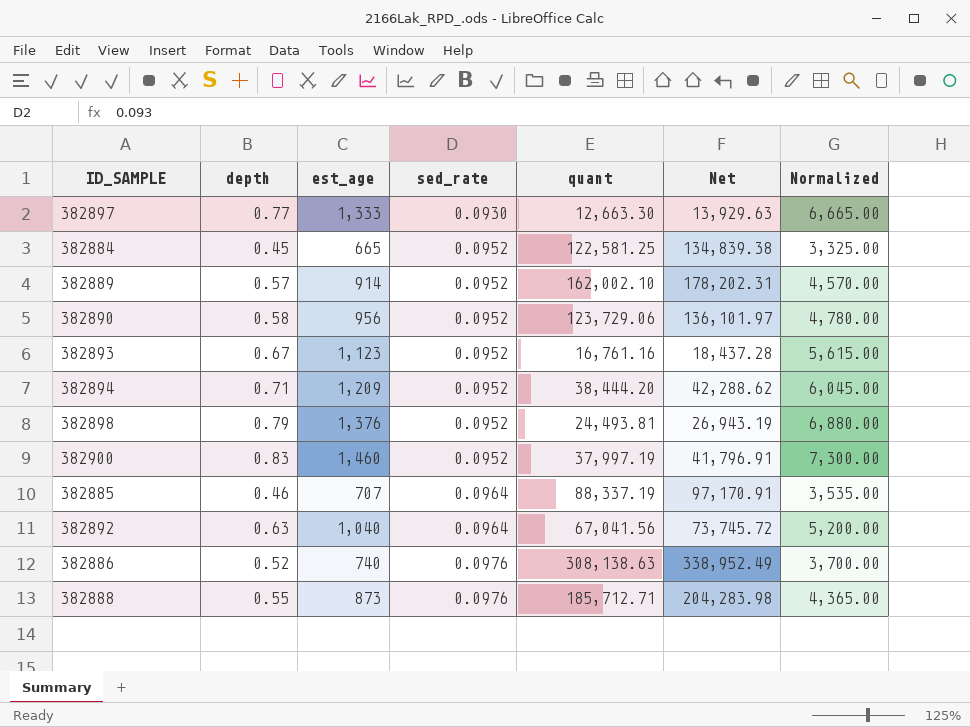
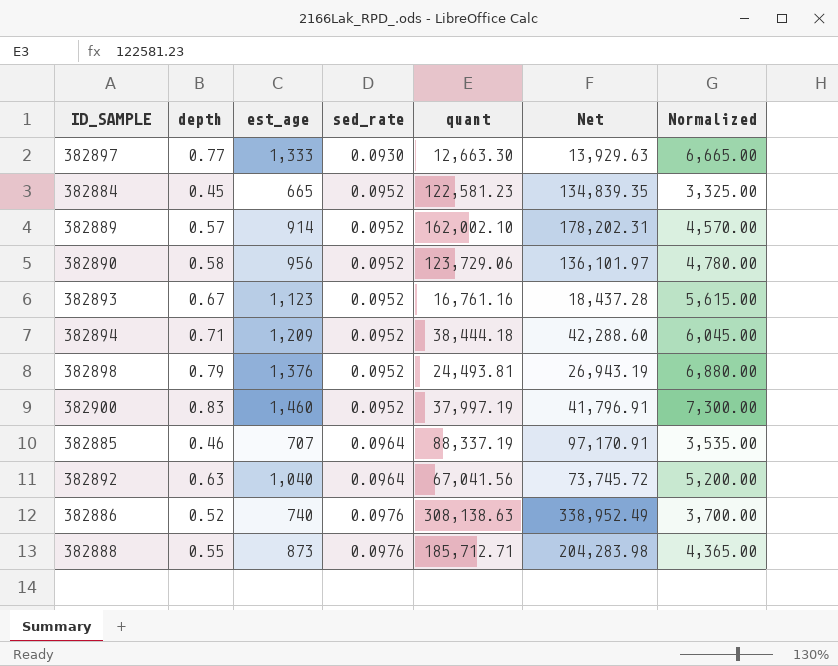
382884 | quant: 122,581.25 -> 122,581.23
382884 | Net: 134,839.38 -> 134,839.35
382894 | quant: 38,444.20 -> 38,444.18
382894 | Net: 42,288.62 -> 42,288.60

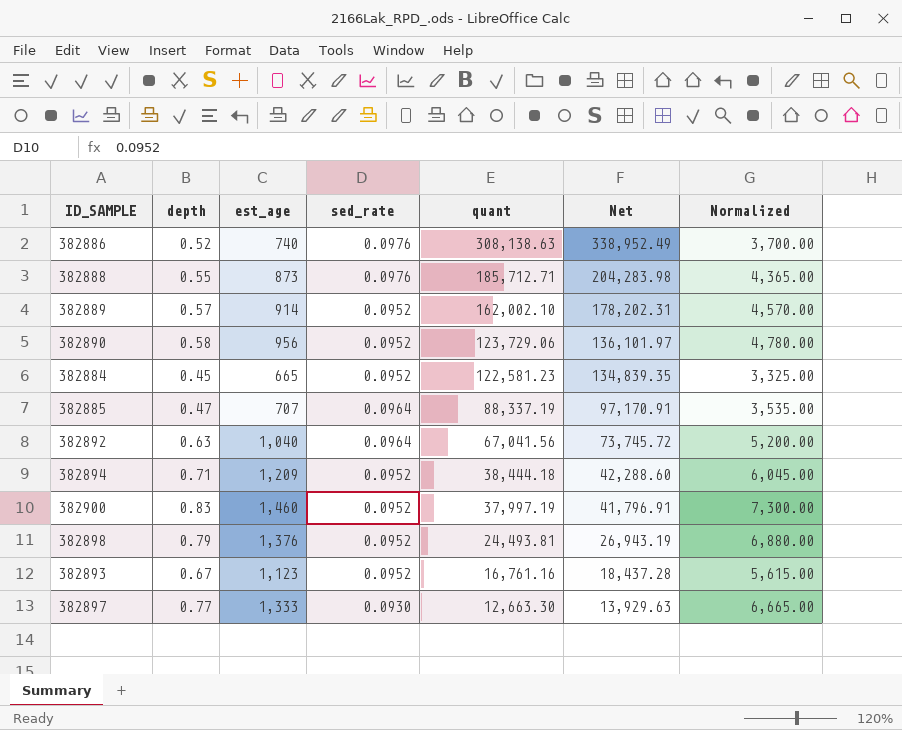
row order: sed_rate ascending -> quant descending
382885 | depth: 0.46 -> 0.47

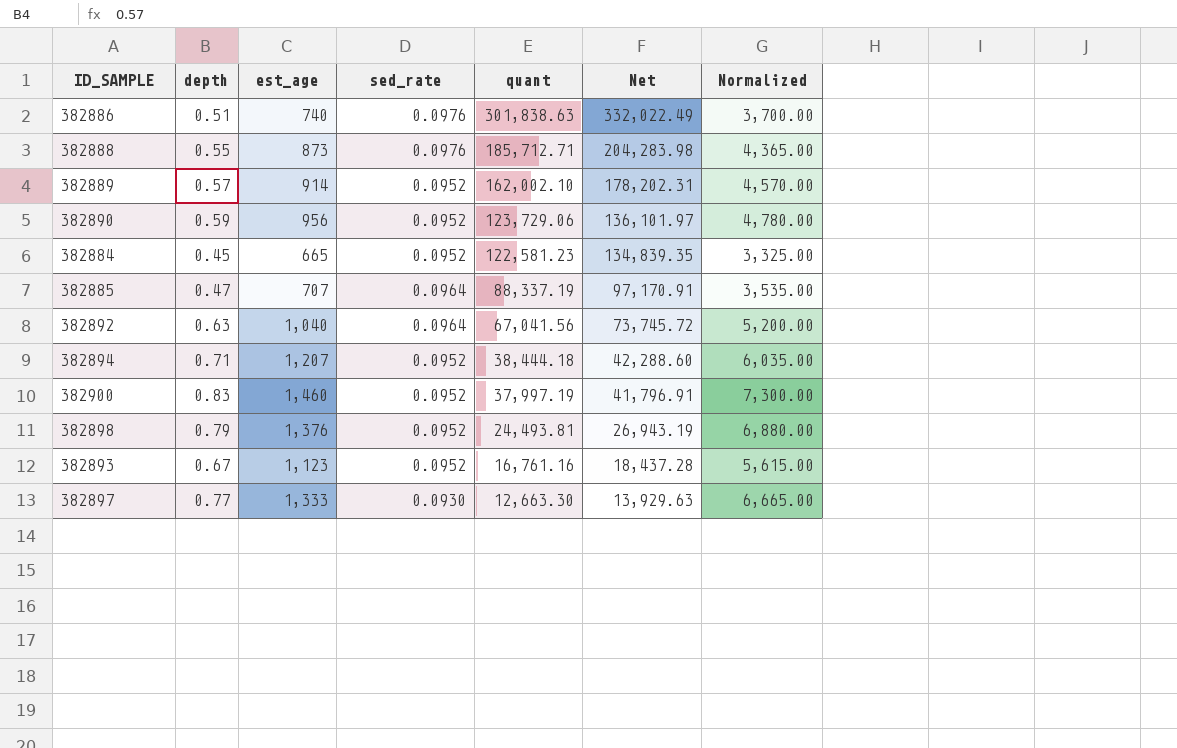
382886 | depth: 0.52 -> 0.51
382886 | quant: 308,138.63 -> 301,838.63
382886 | Net: 338,952.49 -> 332,022.49
382890 | depth: 0.58 -> 0.59
382894 | est_age: 1,209 -> 1,207
382894 | Normalized: 6,045.00 -> 6,035.00

